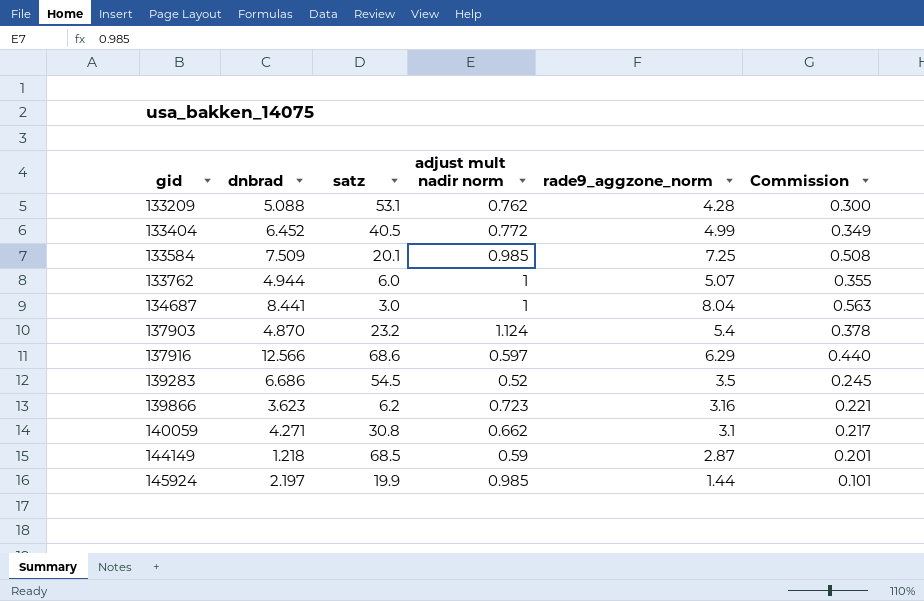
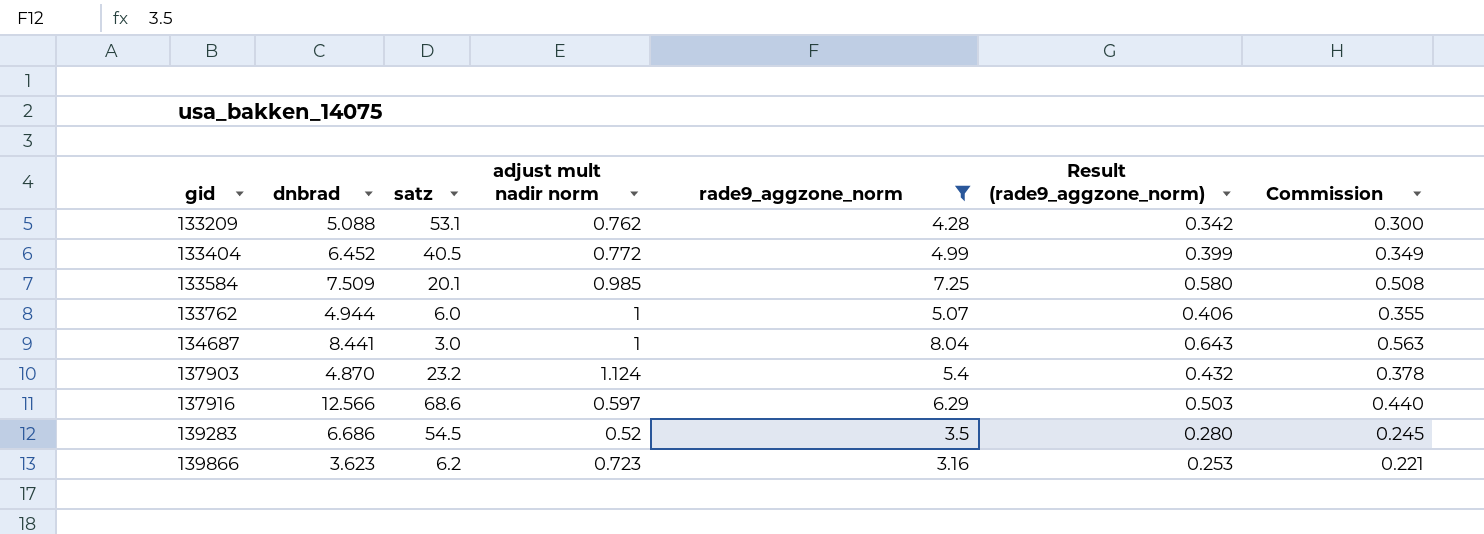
filter: none -> rade9_aggzone_norm >= 3.16
column Result (rade9_aggzone_norm) | formula: none -> [rade9_aggzone_norm] * 0.08

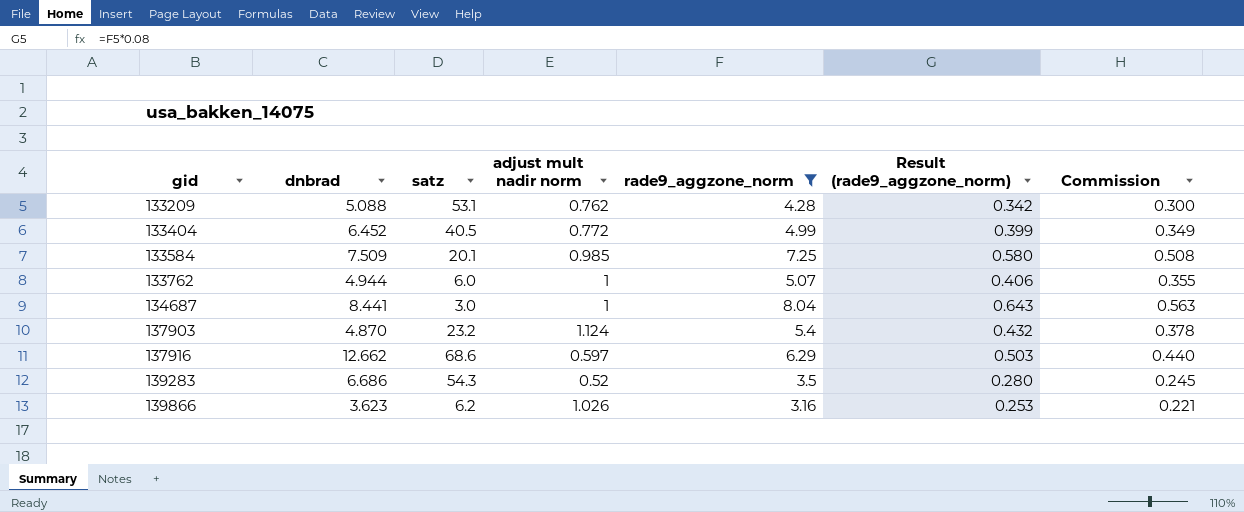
137916 | dnbrad: 12.566 -> 12.662
139283 | satz: 54.5 -> 54.3
139866 | adjust mult nadir norm: 0.723 -> 1.026

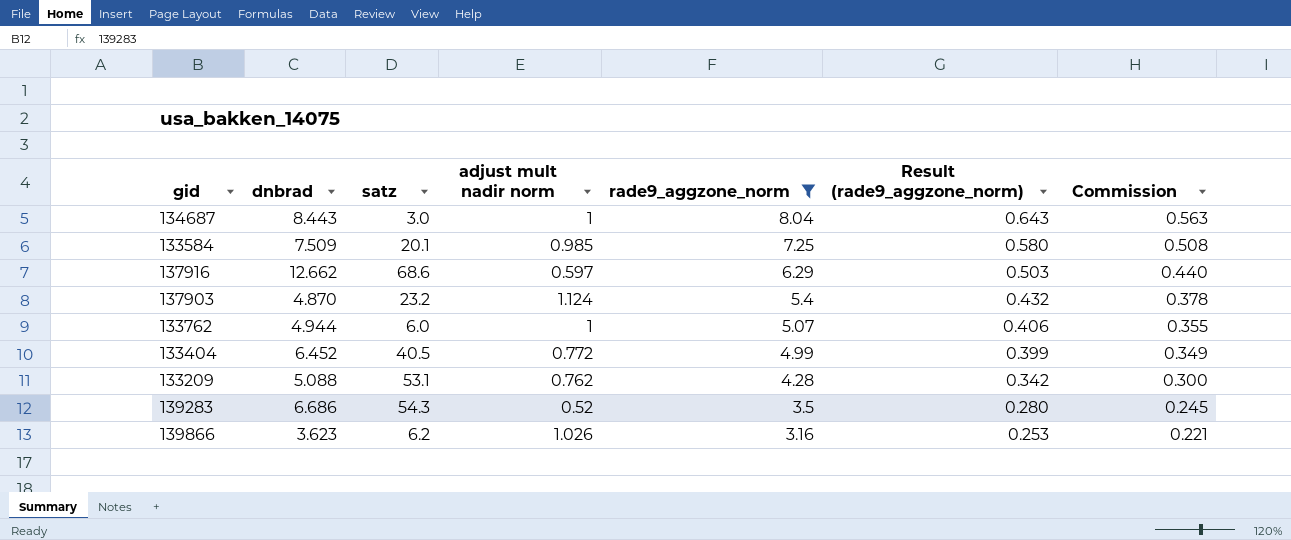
row order: gid ascending -> rade9_aggzone_norm descending
134687 | dnbrad: 8.441 -> 8.443

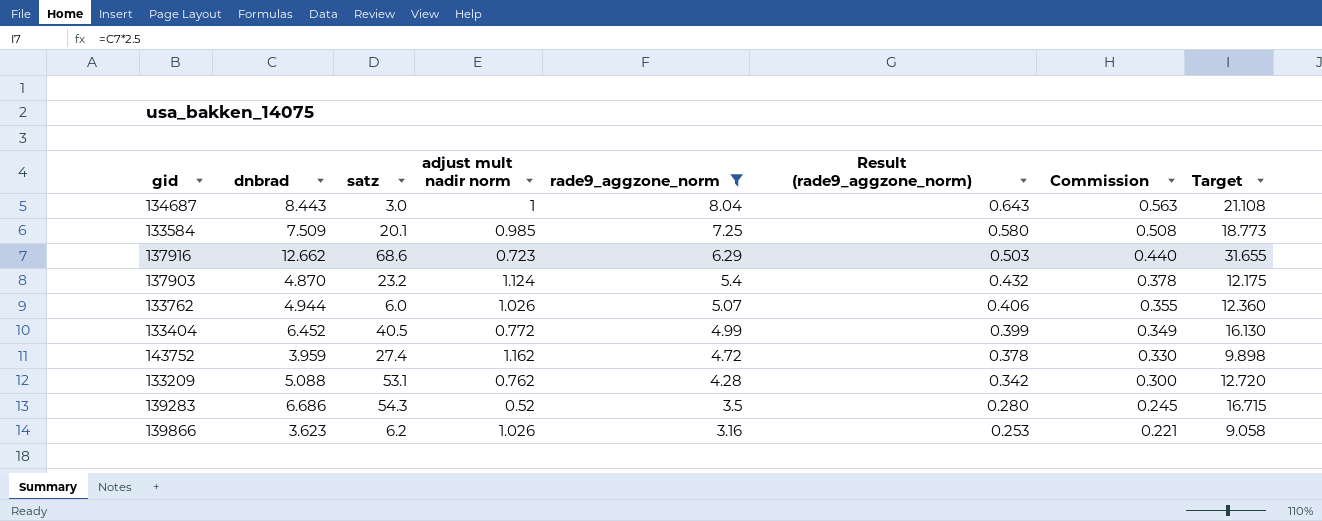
column Target | formula: none -> [dnbrad] * 2.5
137916 | adjust mult nadir norm: 0.597 -> 0.723
133762 | adjust mult nadir norm: 1 -> 1.026
row 143752: none -> 3.959 | 27.4 | 1.162 | 4.72 | 0.378 | 0.330 | 9.898

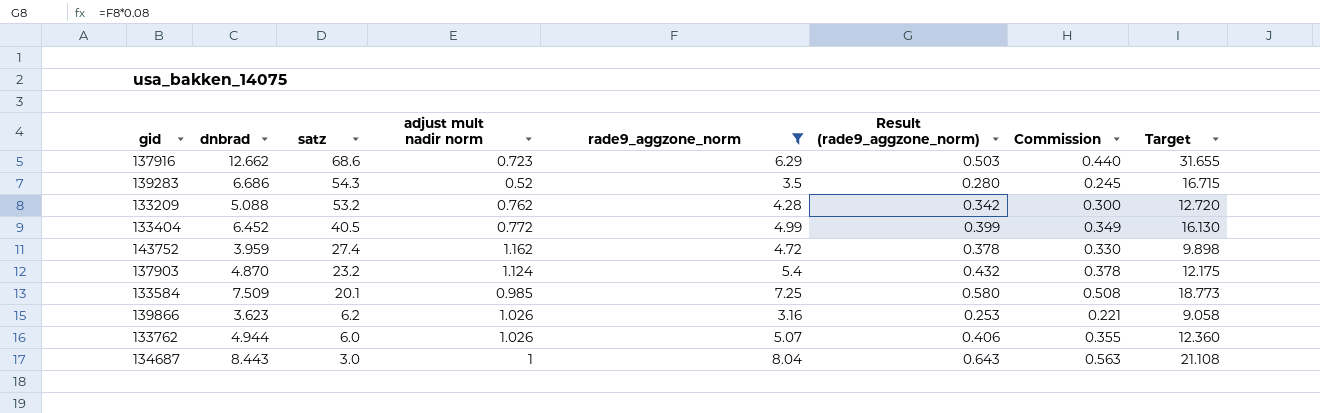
row order: rade9_aggzone_norm descending -> satz descending
133209 | satz: 53.1 -> 53.2

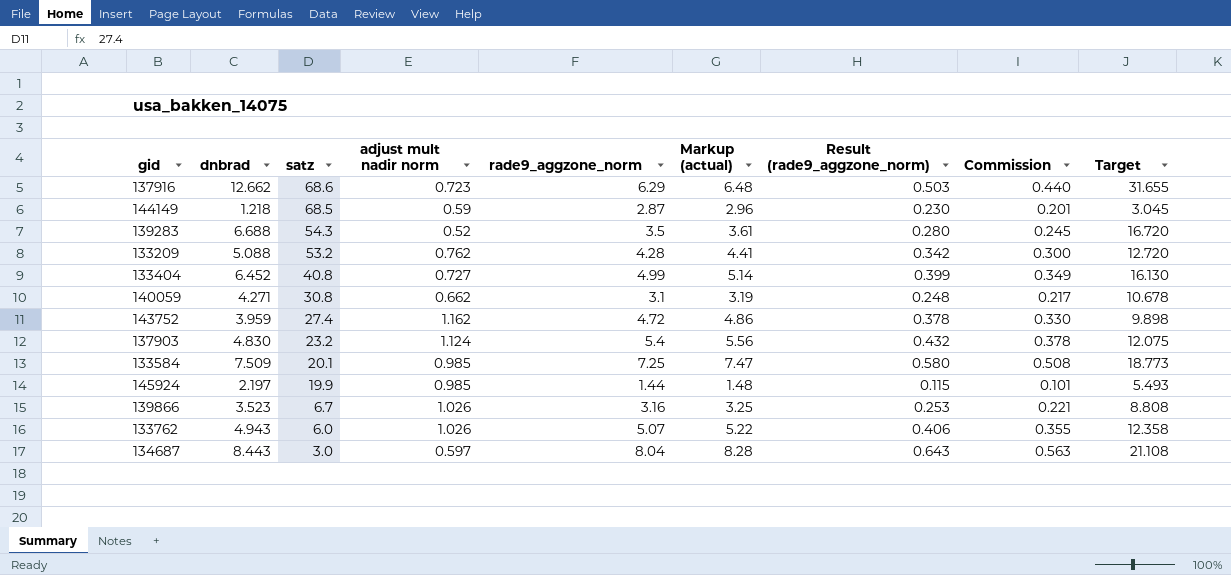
filter: rade9_aggzone_norm >= 3.16 -> none
column Markup (actual) | formula: none -> [rade9_aggzone_norm] * 1.03
139283 | dnbrad: 6.686 -> 6.688
139283 | Target: 16.715 -> 16.720
133404 | satz: 40.5 -> 40.8
133404 | adjust mult nadir norm: 0.772 -> 0.727
137903 | dnbrad: 4.870 -> 4.830
137903 | Target: 12.175 -> 12.075
139866 | dnbrad: 3.623 -> 3.523
139866 | satz: 6.2 -> 6.7
139866 | Target: 9.058 -> 8.808
133762 | dnbrad: 4.944 -> 4.943
133762 | Target: 12.360 -> 12.358
134687 | adjust mult nadir norm: 1 -> 0.597

